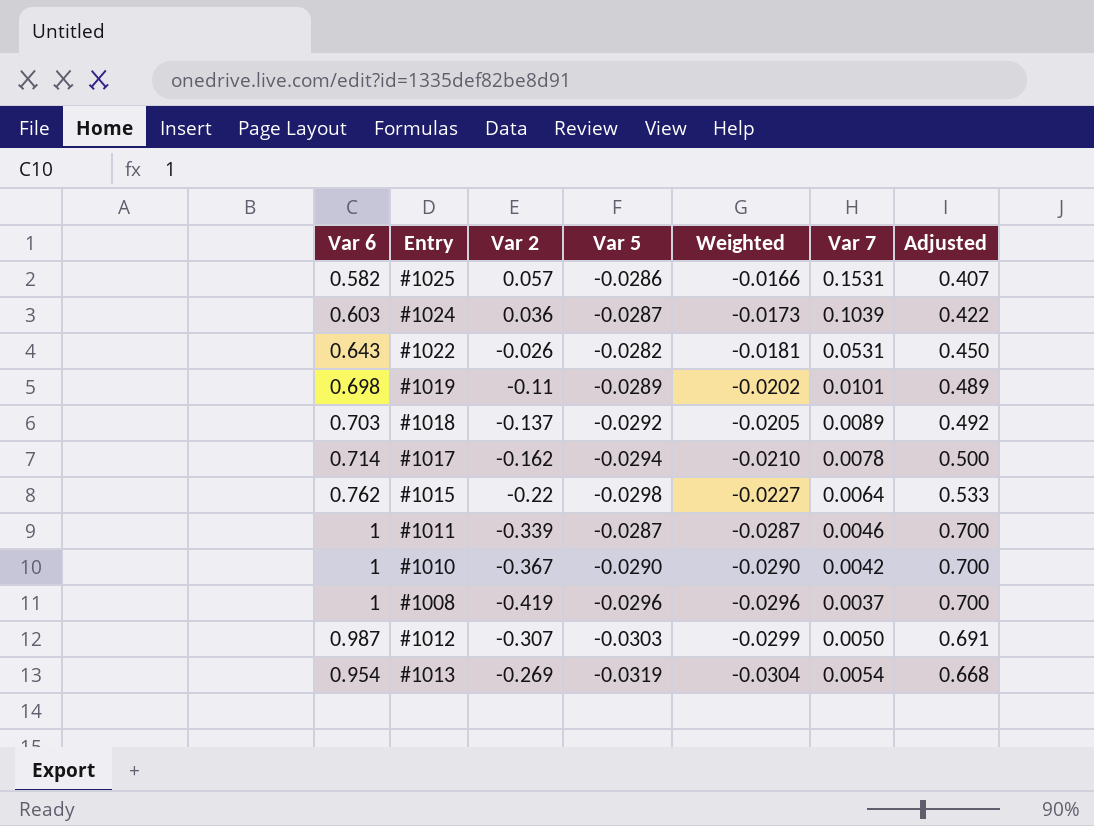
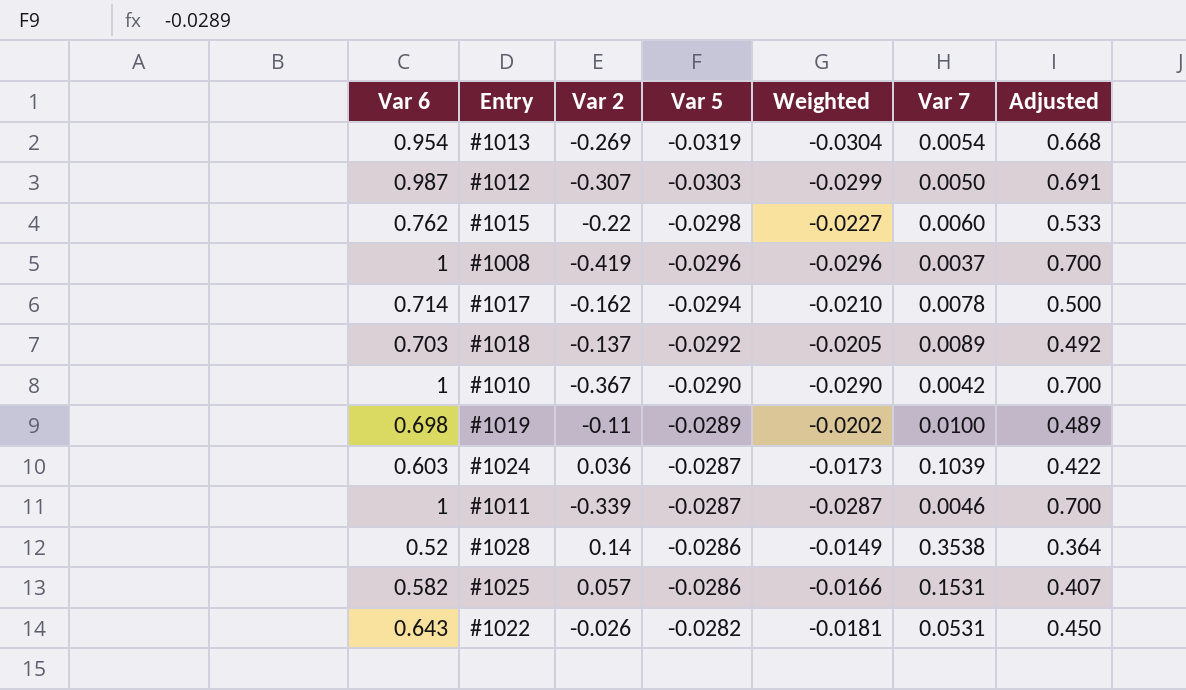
row order: Weighted descending -> Var 5 ascending
#1015 | Var 7: 0.0064 -> 0.0060
#1019 | Var 7: 0.0101 -> 0.0100
row #1028: none -> 0.52 | 0.14 | -0.0286 | -0.0149 | 0.3538 | 0.364

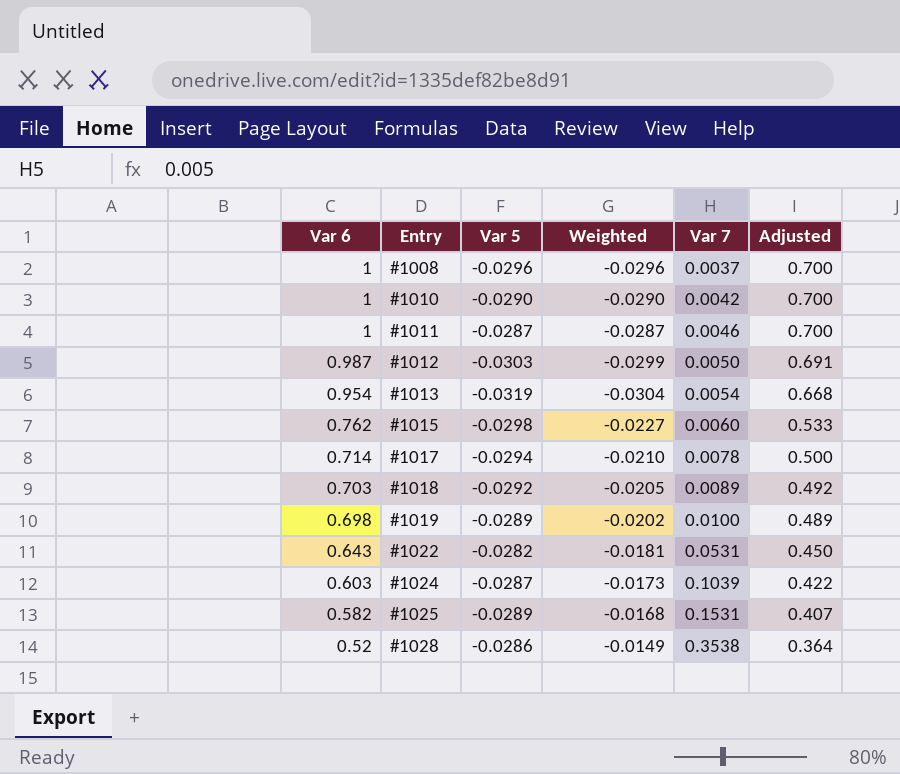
row order: Var 5 ascending -> Var 6 descending
column Var 2 | position: 3 -> none
#1025 | Var 5: -0.0286 -> -0.0289
#1025 | Weighted: -0.0166 -> -0.0168

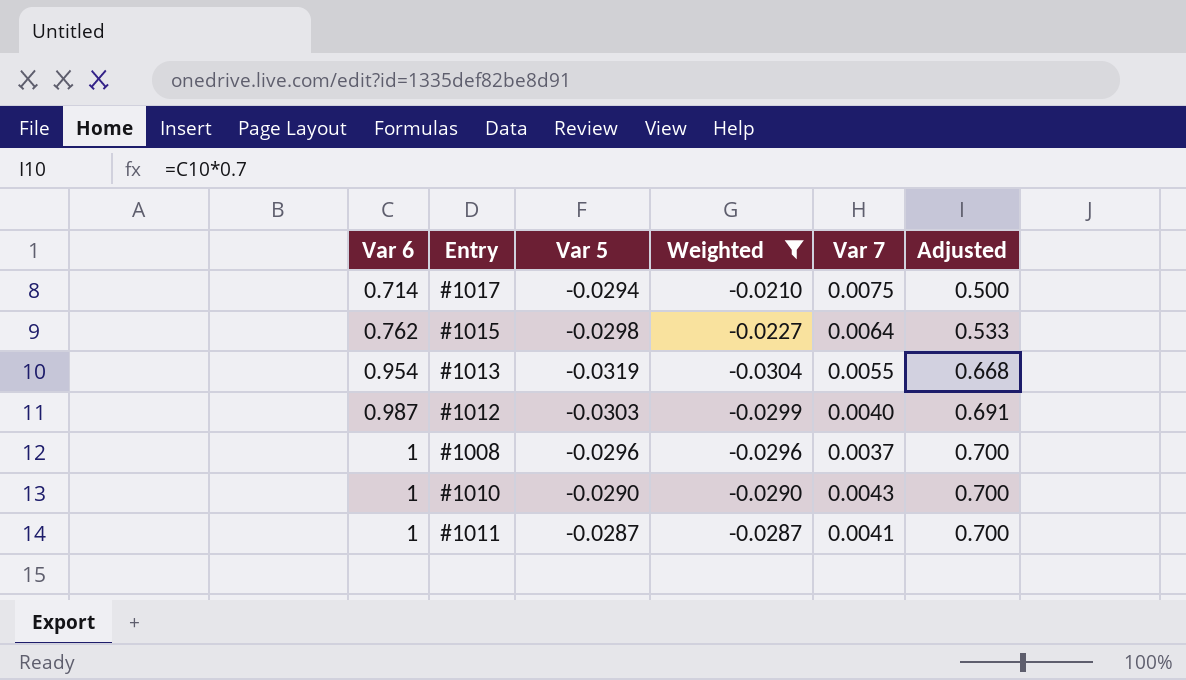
filter: none -> Weighted <= -0.0210
row order: Var 6 descending -> Var 6 ascending
#1017 | Var 7: 0.0078 -> 0.0075
#1015 | Var 7: 0.0060 -> 0.0064
#1013 | Var 7: 0.0054 -> 0.0055
#1012 | Var 7: 0.0050 -> 0.0040
#1010 | Var 7: 0.0042 -> 0.0043
#1011 | Var 7: 0.0046 -> 0.0041

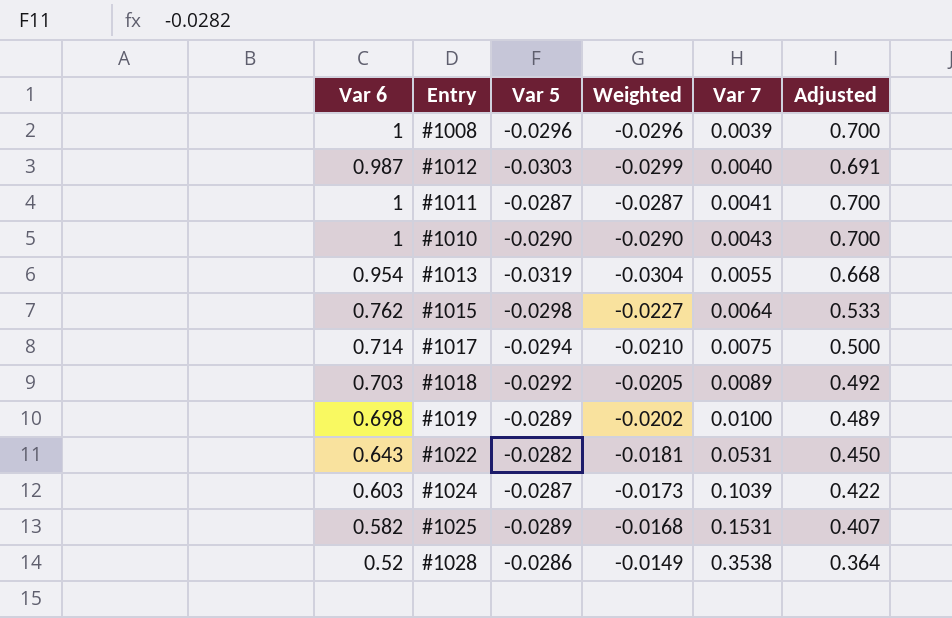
filter: Weighted <= -0.0210 -> none
row order: Var 6 ascending -> Var 7 ascending
#1008 | Var 7: 0.0037 -> 0.0039

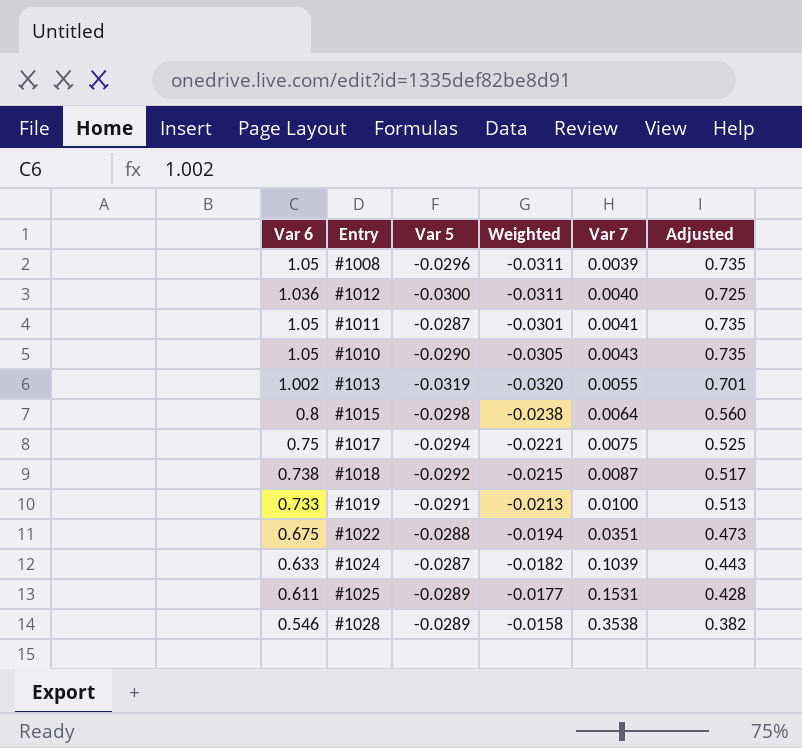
#1008 | Var 6: 1 -> 1.05
#1008 | Weighted: -0.0296 -> -0.0311
#1008 | Adjusted: 0.700 -> 0.735
#1012 | Var 6: 0.987 -> 1.036
#1012 | Var 5: -0.0303 -> -0.0300
#1012 | Weighted: -0.0299 -> -0.0311
#1012 | Adjusted: 0.691 -> 0.725
#1011 | Var 6: 1 -> 1.05
#1011 | Weighted: -0.0287 -> -0.0301
#1011 | Adjusted: 0.700 -> 0.735
#1010 | Var 6: 1 -> 1.05
#1010 | Weighted: -0.0290 -> -0.0305
#1010 | Adjusted: 0.700 -> 0.735
#1013 | Var 6: 0.954 -> 1.002
#1013 | Weighted: -0.0304 -> -0.0320
#1013 | Adjusted: 0.668 -> 0.701
#1015 | Var 6: 0.762 -> 0.8
#1015 | Weighted: -0.0227 -> -0.0238
#1015 | Adjusted: 0.533 -> 0.560
#1017 | Var 6: 0.714 -> 0.75
#1017 | Weighted: -0.0210 -> -0.0221
#1017 | Adjusted: 0.500 -> 0.525
#1018 | Var 6: 0.703 -> 0.738
#1018 | Weighted: -0.0205 -> -0.0215
#1018 | Var 7: 0.0089 -> 0.0087
#1018 | Adjusted: 0.492 -> 0.517
#1019 | Var 6: 0.698 -> 0.733
#1019 | Var 5: -0.0289 -> -0.0291
#1019 | Weighted: -0.0202 -> -0.0213
#1019 | Adjusted: 0.489 -> 0.513
#1022 | Var 6: 0.643 -> 0.675
#1022 | Var 5: -0.0282 -> -0.0288
#1022 | Weighted: -0.0181 -> -0.0194
#1022 | Var 7: 0.0531 -> 0.0351
#1022 | Adjusted: 0.450 -> 0.473
#1024 | Var 6: 0.603 -> 0.633
#1024 | Weighted: -0.0173 -> -0.0182
#1024 | Adjusted: 0.422 -> 0.443
#1025 | Var 6: 0.582 -> 0.611
#1025 | Weighted: -0.0168 -> -0.0177
#1025 | Adjusted: 0.407 -> 0.428
#1028 | Var 6: 0.52 -> 0.546
#1028 | Var 5: -0.0286 -> -0.0289
#1028 | Weighted: -0.0149 -> -0.0158
#1028 | Adjusted: 0.364 -> 0.382

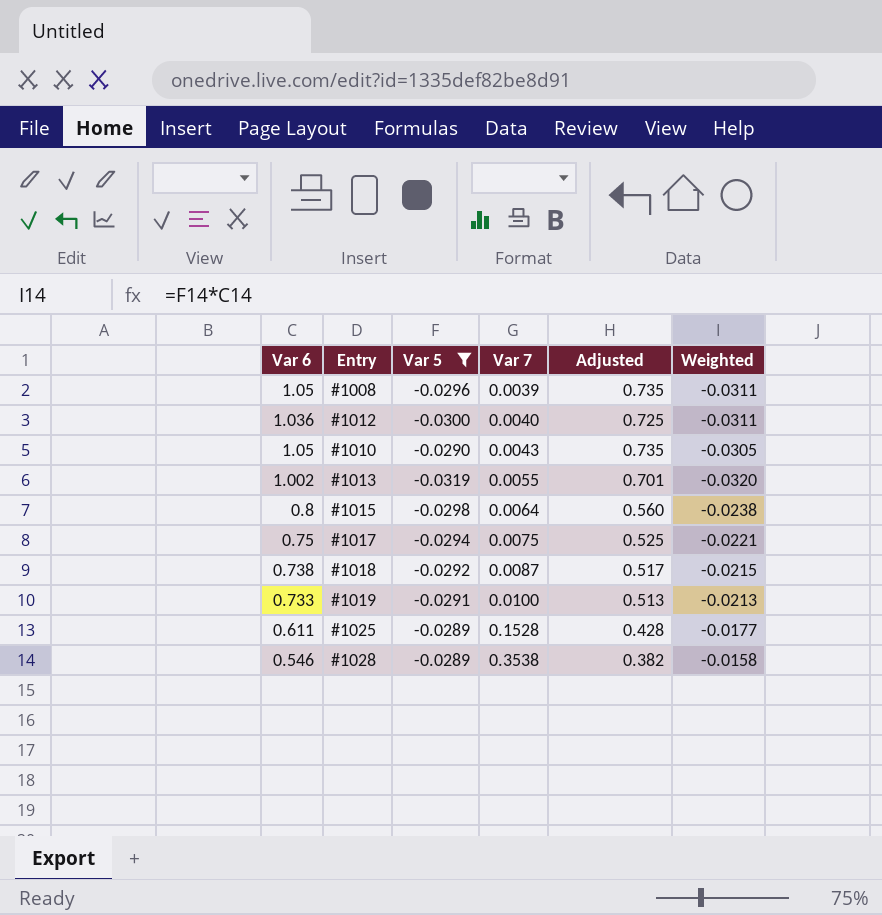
filter: none -> Var 5 <= -0.0289
column Weighted | position: 4 -> 6
#1025 | Var 7: 0.1531 -> 0.1528

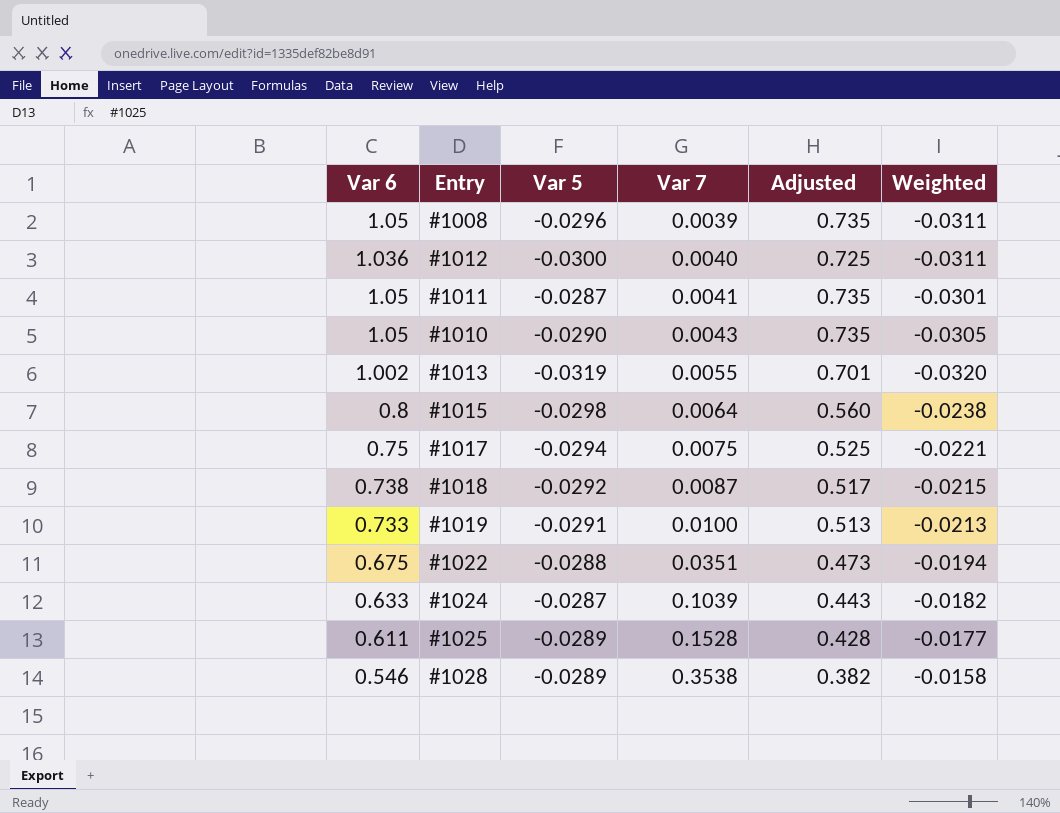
filter: Var 5 <= -0.0289 -> none

